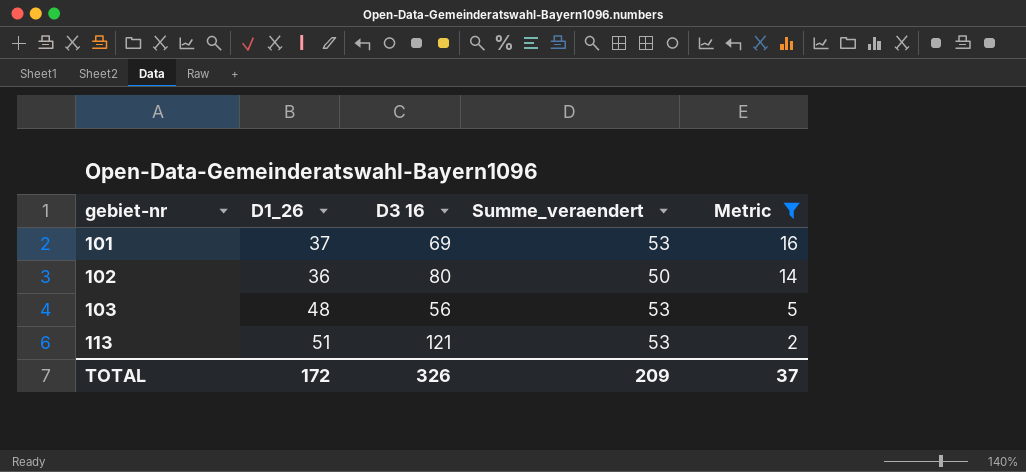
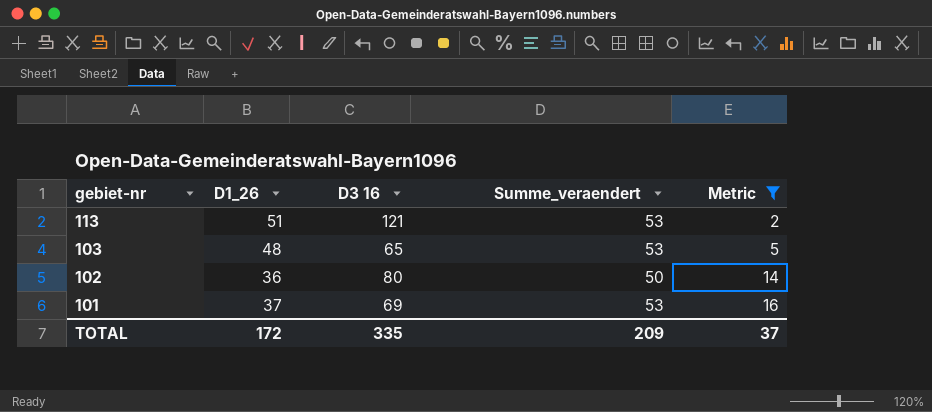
row order: gebiet-nr ascending -> gebiet-nr descending
103 | D3 16: 56 -> 65
TOTAL | D3 16: 326 -> 335

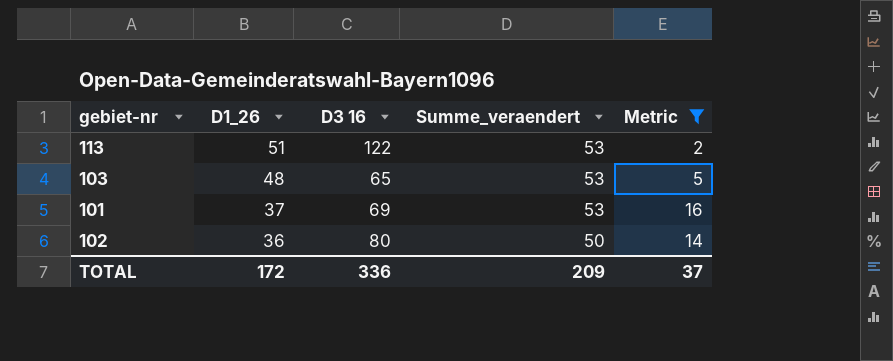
row order: gebiet-nr descending -> D1_26 descending
113 | D3 16: 121 -> 122
TOTAL | D3 16: 335 -> 336

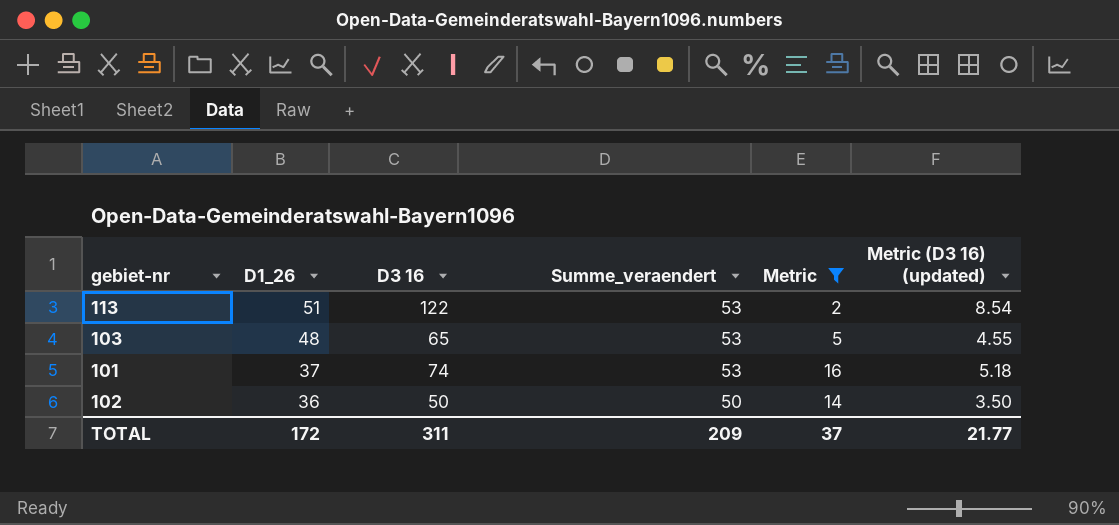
column Metric (D3 16) (updated) | formula: none -> [D3 16] * 0.07
101 | D3 16: 69 -> 74
102 | D3 16: 80 -> 50
TOTAL | D3 16: 336 -> 311

